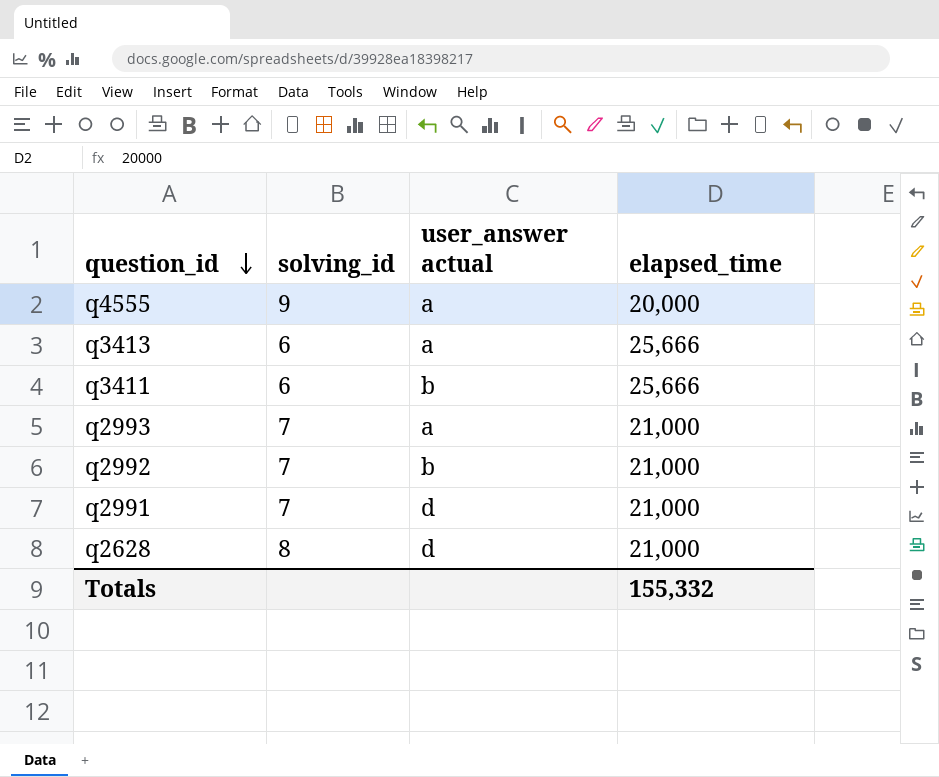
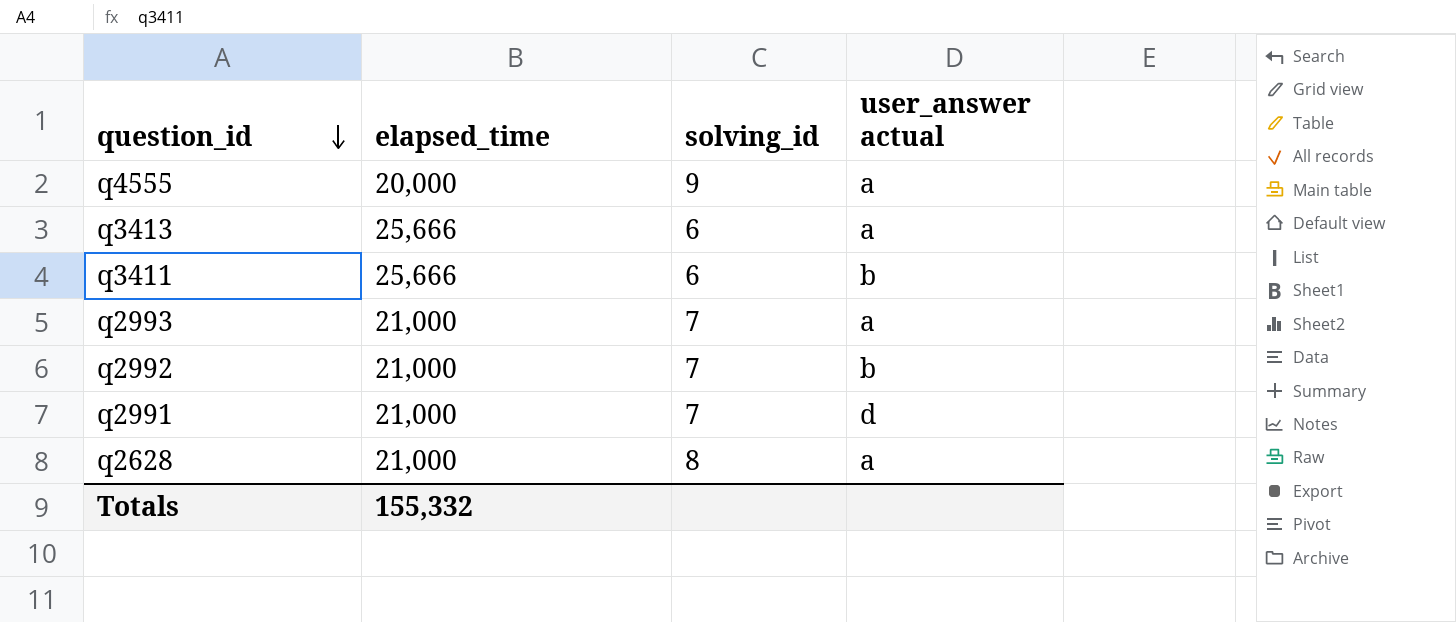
column elapsed_time | position: 4 -> 2
q2628 | user_answer actual: d -> a

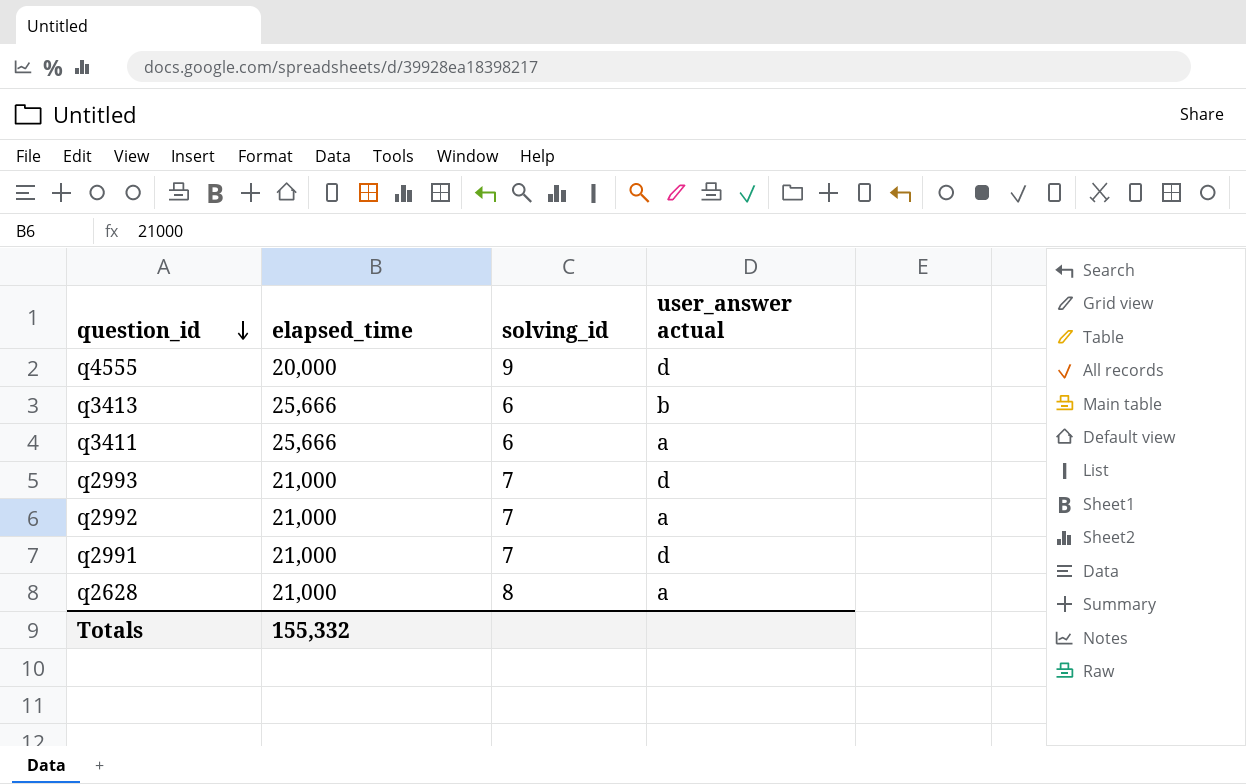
q4555 | user_answer actual: a -> d
q3413 | user_answer actual: a -> b
q3411 | user_answer actual: b -> a
q2993 | user_answer actual: a -> d
q2992 | user_answer actual: b -> a

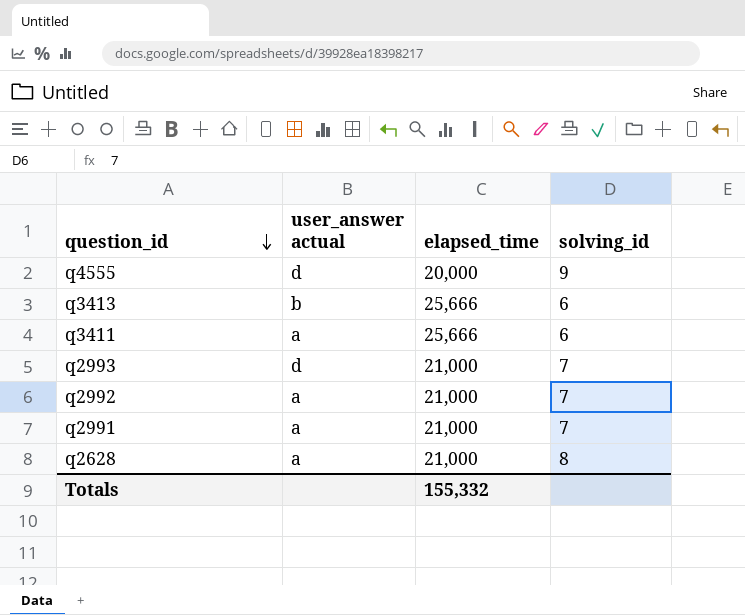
column user_answer actual | position: 4 -> 2
q2991 | user_answer actual: d -> a

